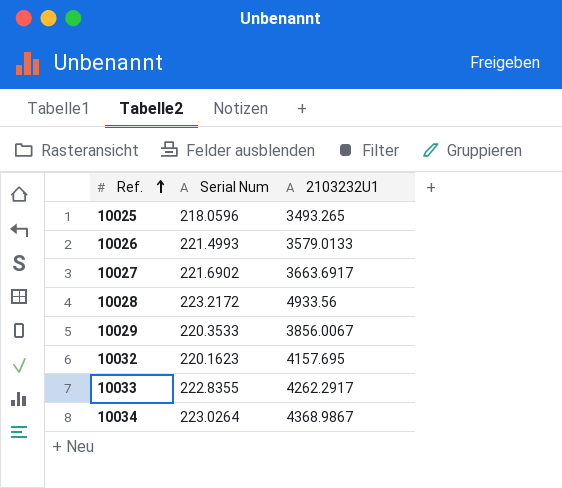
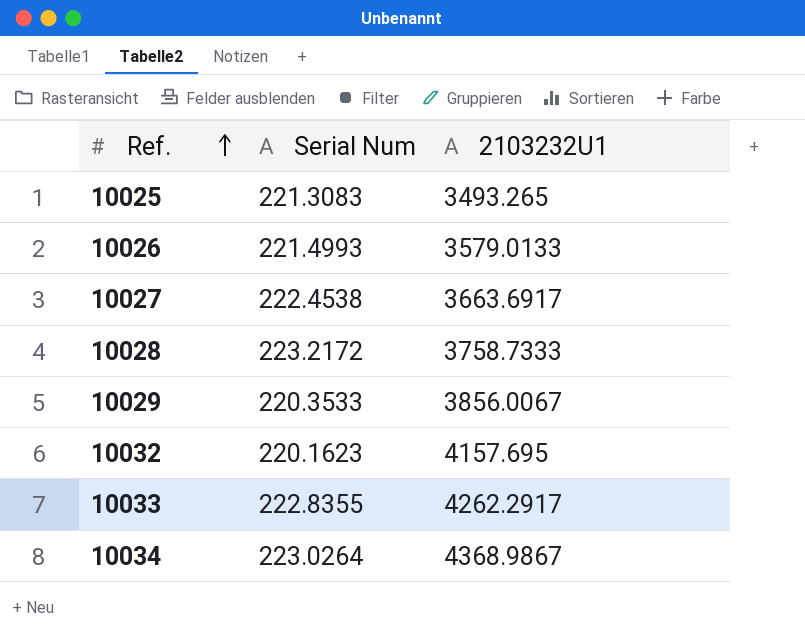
10025 | Serial Num: 218.0596 -> 221.3083
10027 | Serial Num: 221.6902 -> 222.4538
10028 | 2103232U1: 4933.56 -> 3758.7333

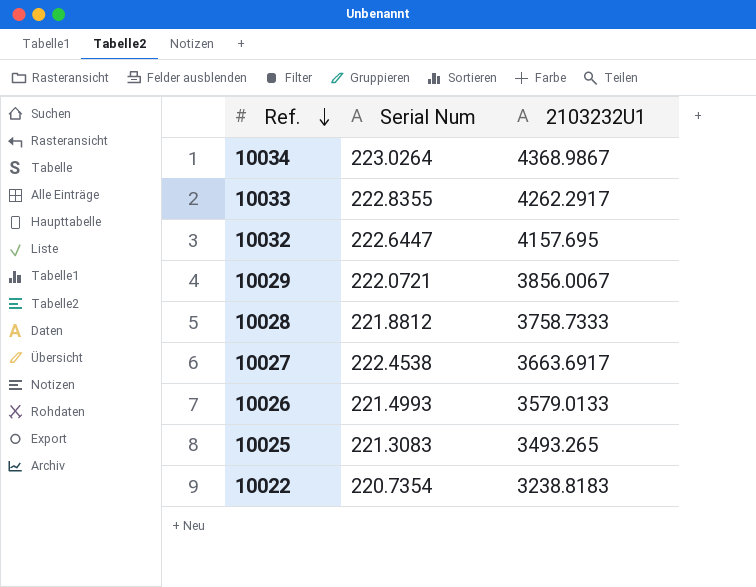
row order: Ref. ascending -> Ref. descending
10032 | Serial Num: 220.1623 -> 222.6447
10029 | Serial Num: 220.3533 -> 222.0721
10028 | Serial Num: 223.2172 -> 221.8812
row 10022: none -> 220.7354 | 3238.8183

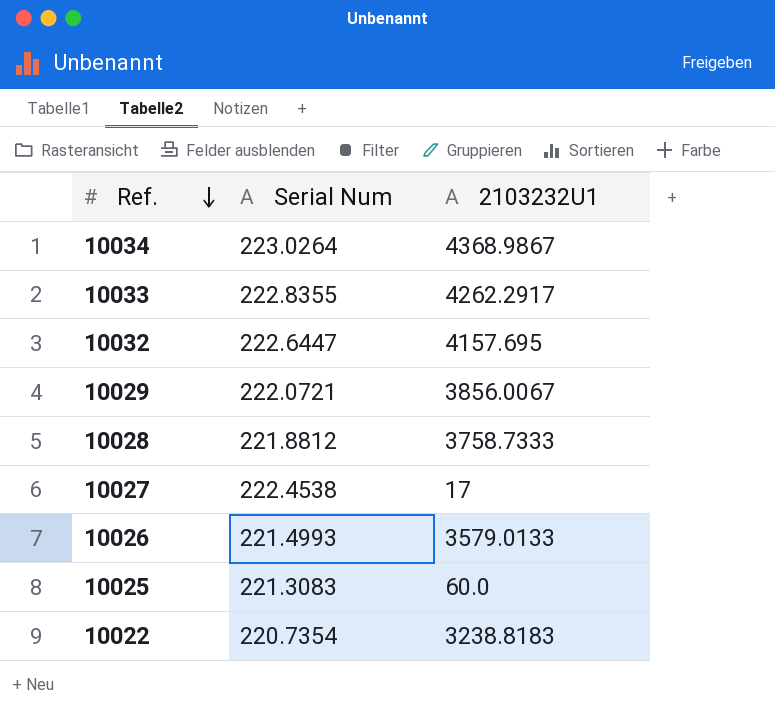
10027 | 2103232U1: 3663.6917 -> 17
10025 | 2103232U1: 3493.265 -> 60.0

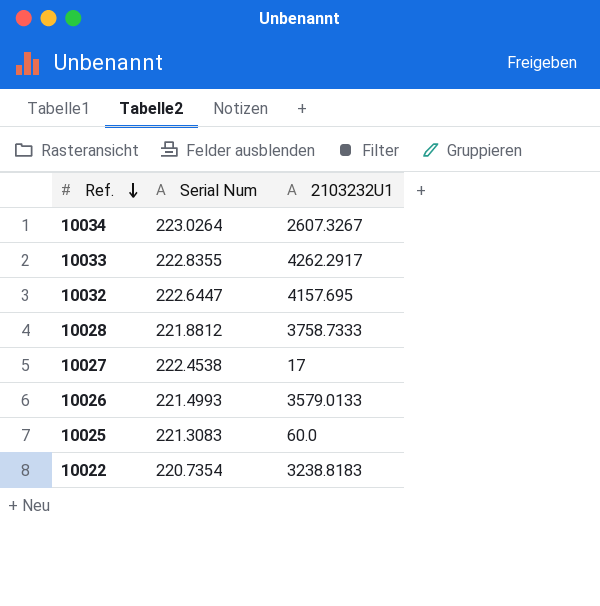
row 10029: 222.0721 | 3856.0067 -> none
10034 | 2103232U1: 4368.9867 -> 2607.3267

